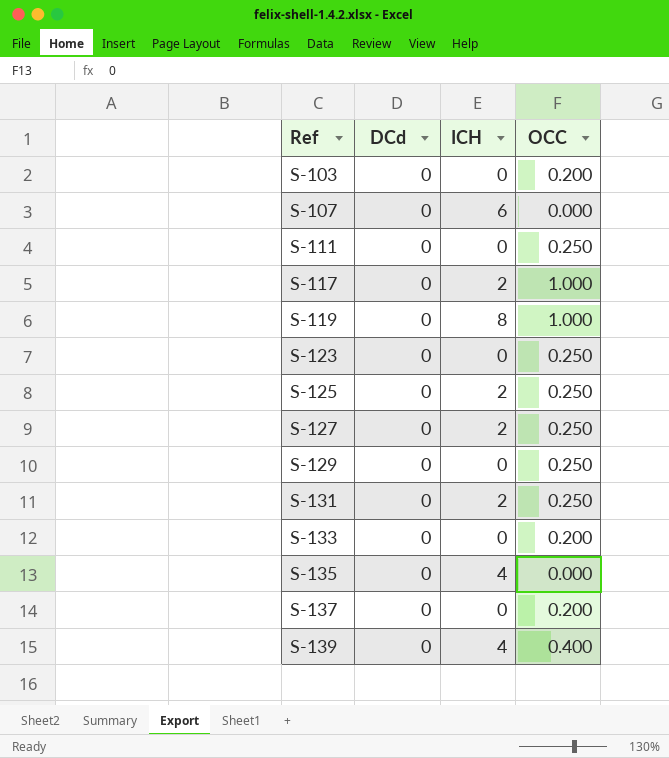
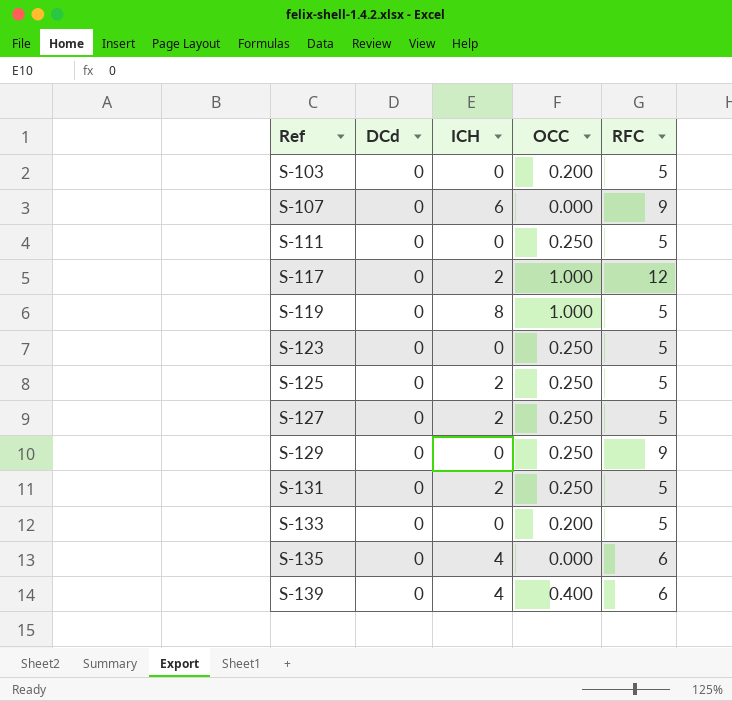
column RFC | position: none -> 5
row S-137: 0 | 0 | 0.200 -> none

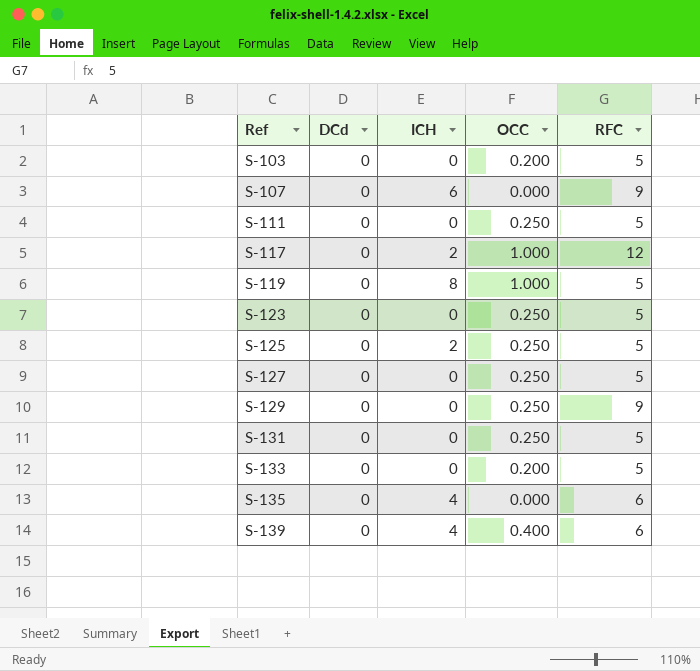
S-127 | ICH: 2 -> 0
S-131 | ICH: 2 -> 0

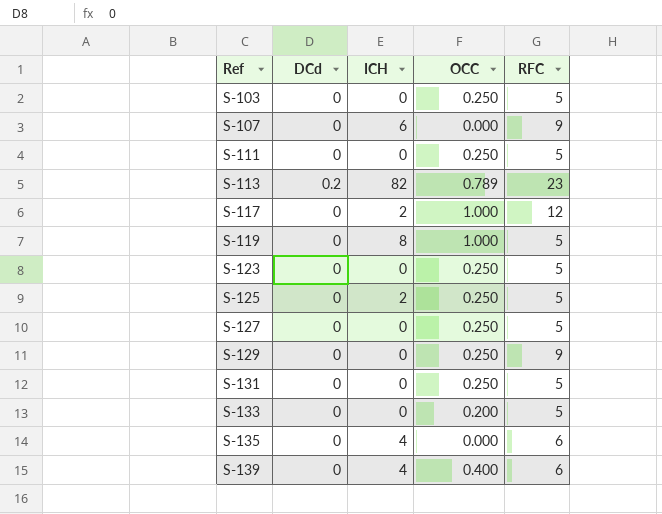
S-103 | OCC: 0.200 -> 0.250
row S-113: none -> 0.2 | 82 | 0.789 | 23

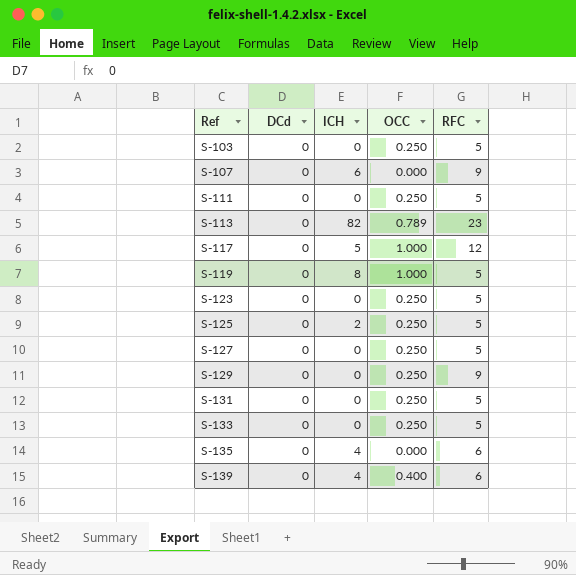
S-113 | DCd: 0.2 -> 0
S-117 | ICH: 2 -> 5
S-133 | OCC: 0.200 -> 0.250

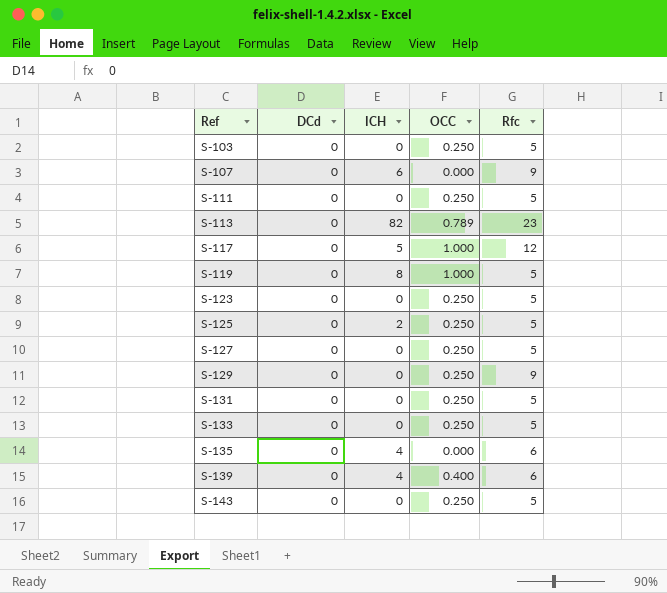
column name: RFC -> Rfc
row S-143: none -> 0 | 0 | 0.250 | 5

